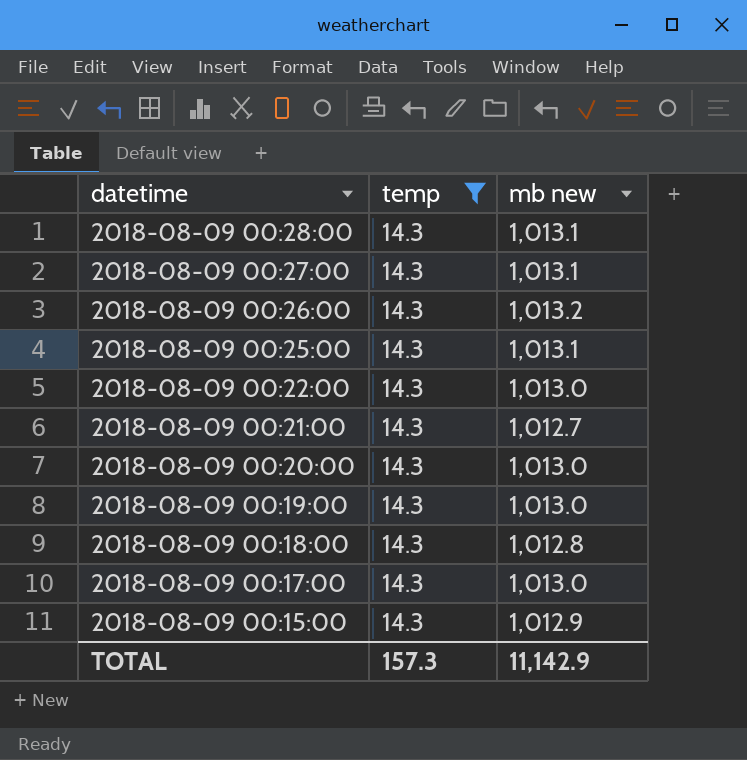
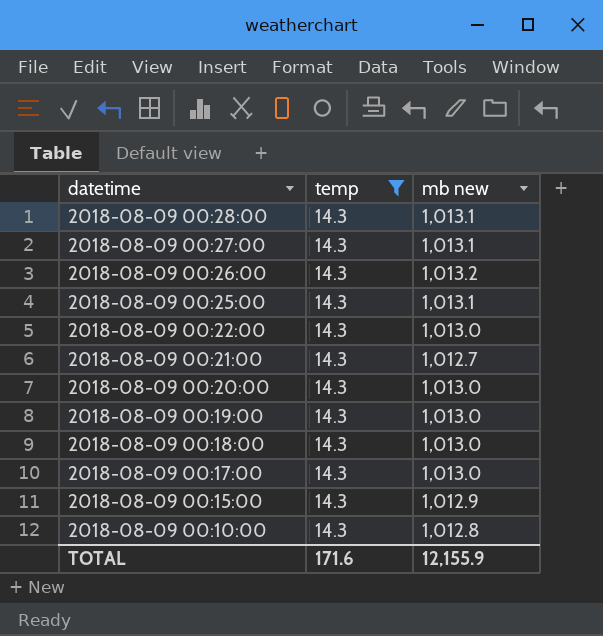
2018-08-09 00:18:00 | mb new: 1,012.8 -> 1,013.0
row 2018-08-09 00:10:00: none -> 14.3 | 1,012.8
TOTAL | temp: 157.3 -> 171.6
TOTAL | mb new: 11,142.9 -> 12,155.9

